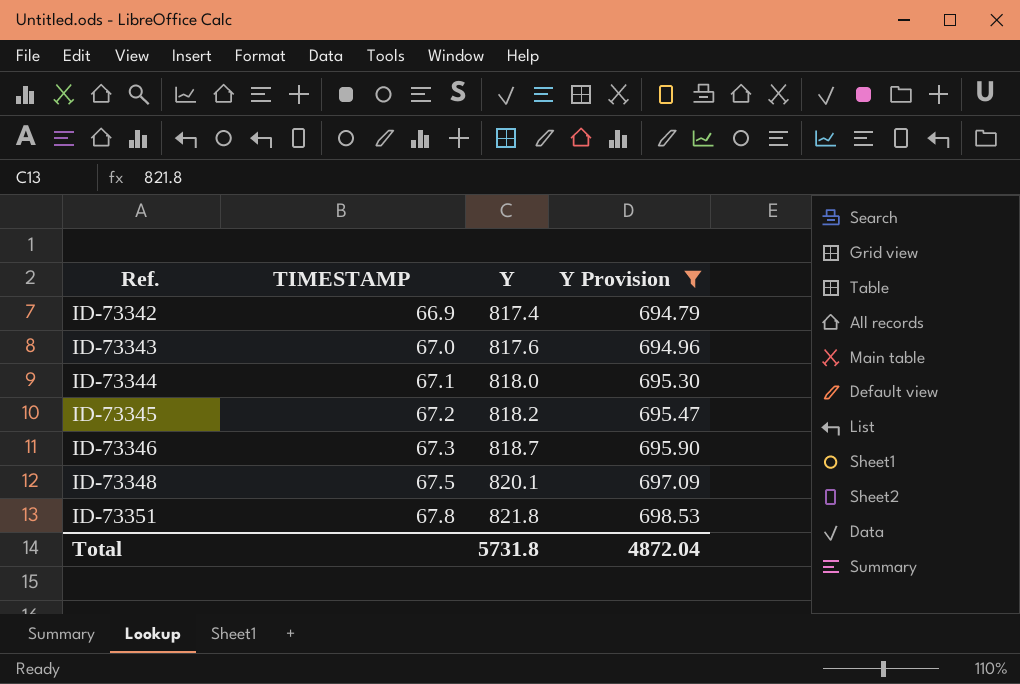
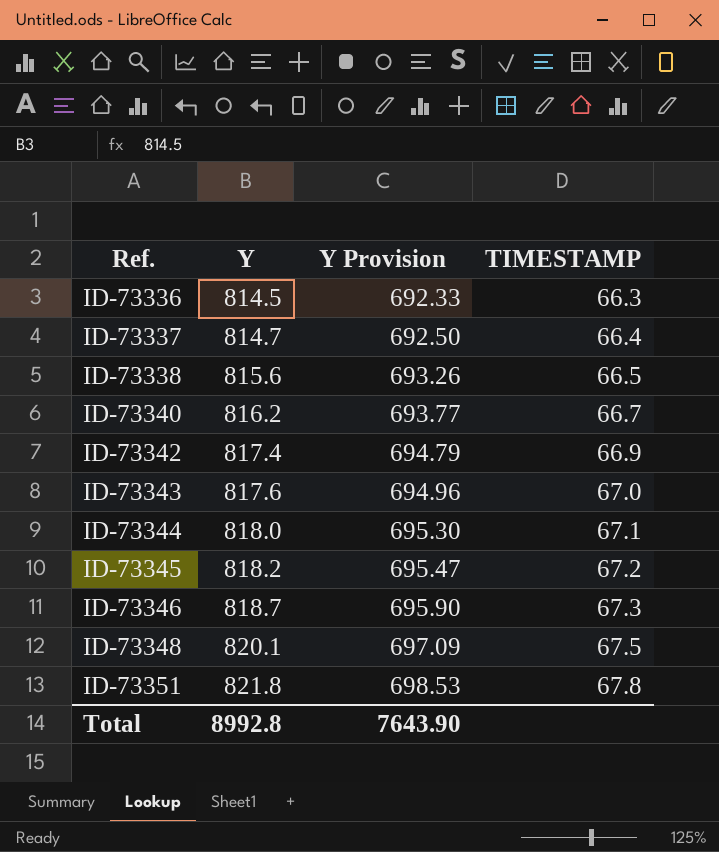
filter: Y Provision >= 694.79 -> none
column TIMESTAMP | position: 2 -> 4
Total | Y: 5731.8 -> 8992.8
Total | Y Provision: 4872.04 -> 7643.90

